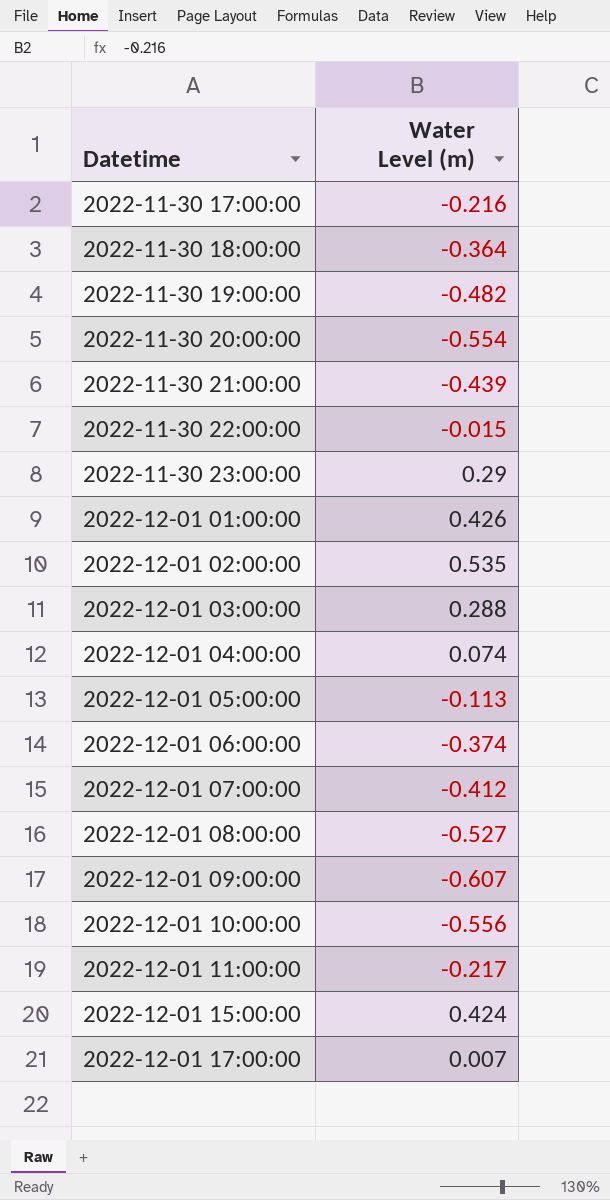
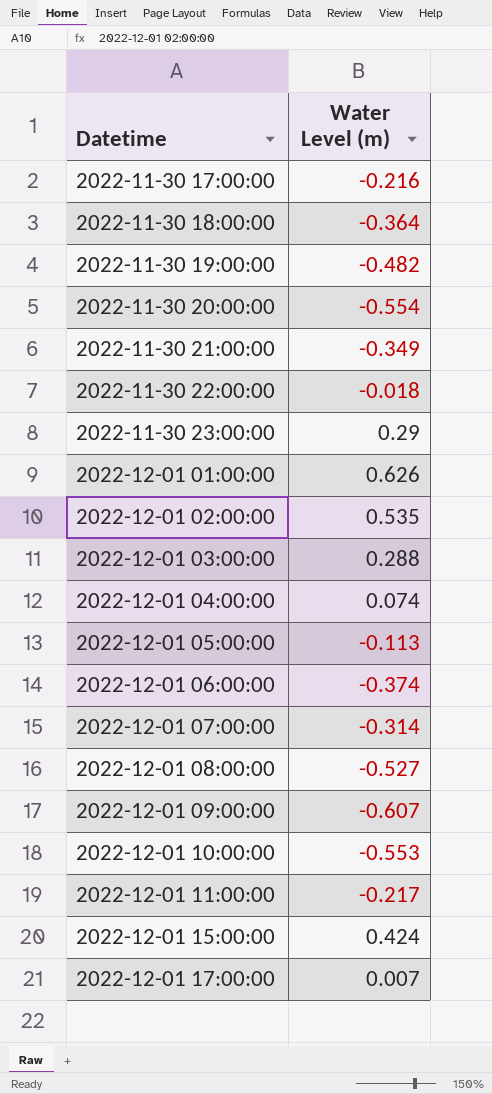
2022-11-30 21:00:00 | Water Level (m): -0.439 -> -0.349
2022-11-30 22:00:00 | Water Level (m): -0.015 -> -0.018
2022-12-01 01:00:00 | Water Level (m): 0.426 -> 0.626
2022-12-01 07:00:00 | Water Level (m): -0.412 -> -0.314
2022-12-01 10:00:00 | Water Level (m): -0.556 -> -0.553

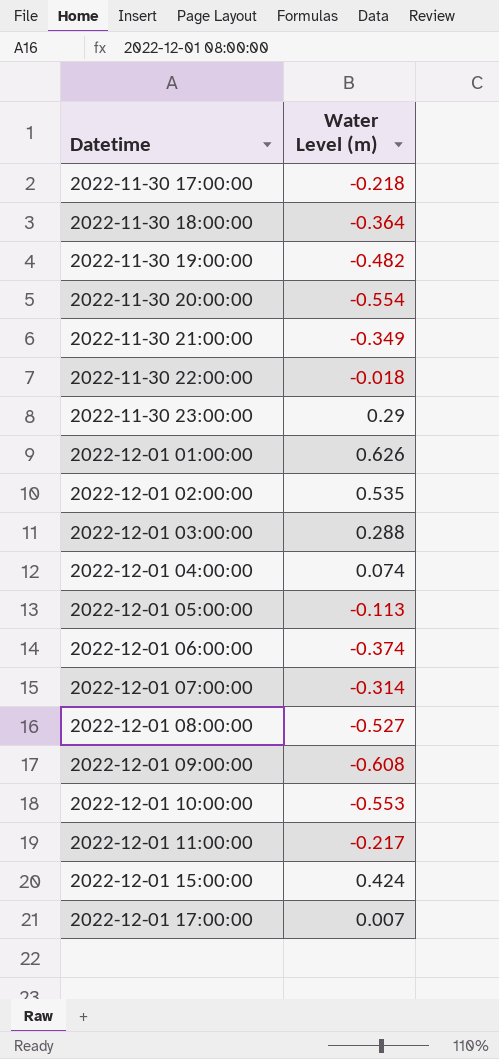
2022-11-30 17:00:00 | Water Level (m): -0.216 -> -0.218
2022-12-01 09:00:00 | Water Level (m): -0.607 -> -0.608

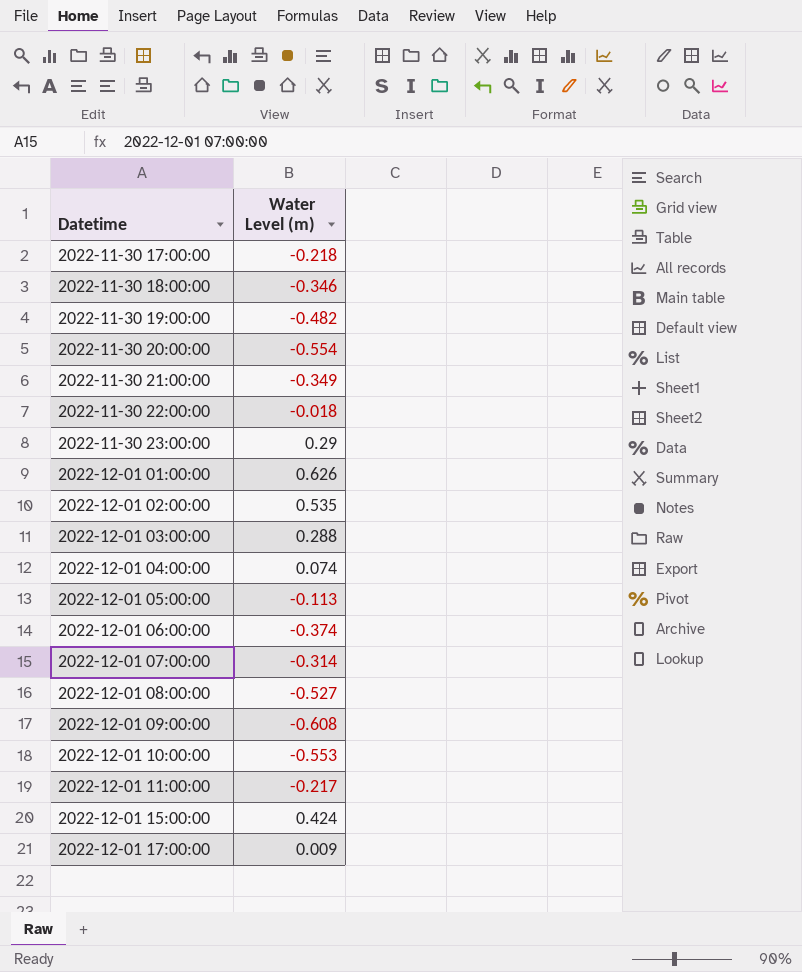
2022-11-30 18:00:00 | Water Level (m): -0.364 -> -0.346
2022-12-01 17:00:00 | Water Level (m): 0.007 -> 0.009

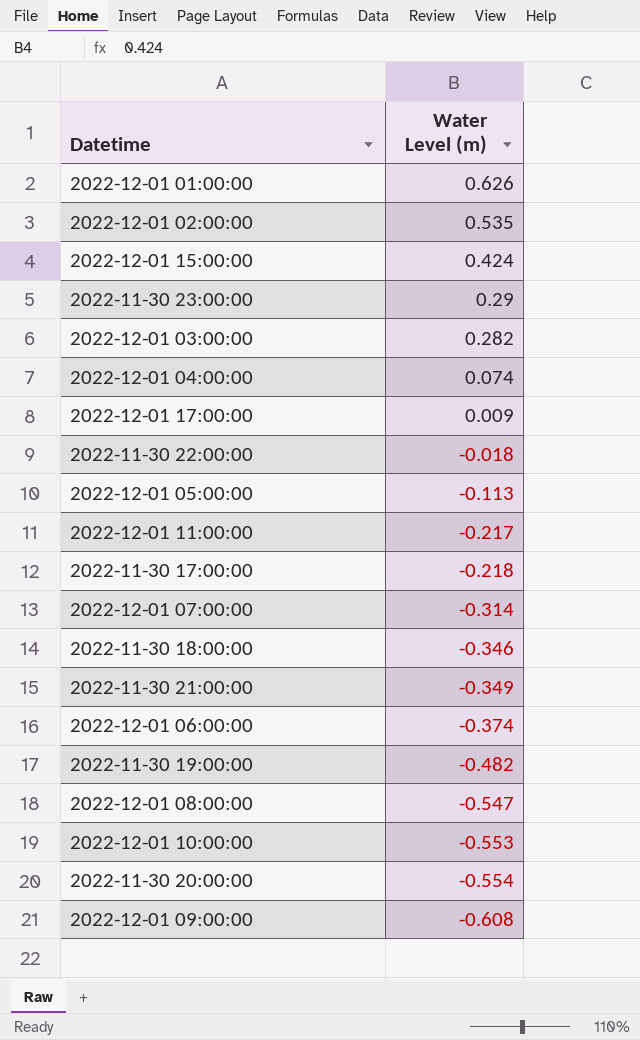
row order: Datetime ascending -> Water Level (m) descending
2022-12-01 03:00:00 | Water Level (m): 0.288 -> 0.282
2022-12-01 08:00:00 | Water Level (m): -0.527 -> -0.547

